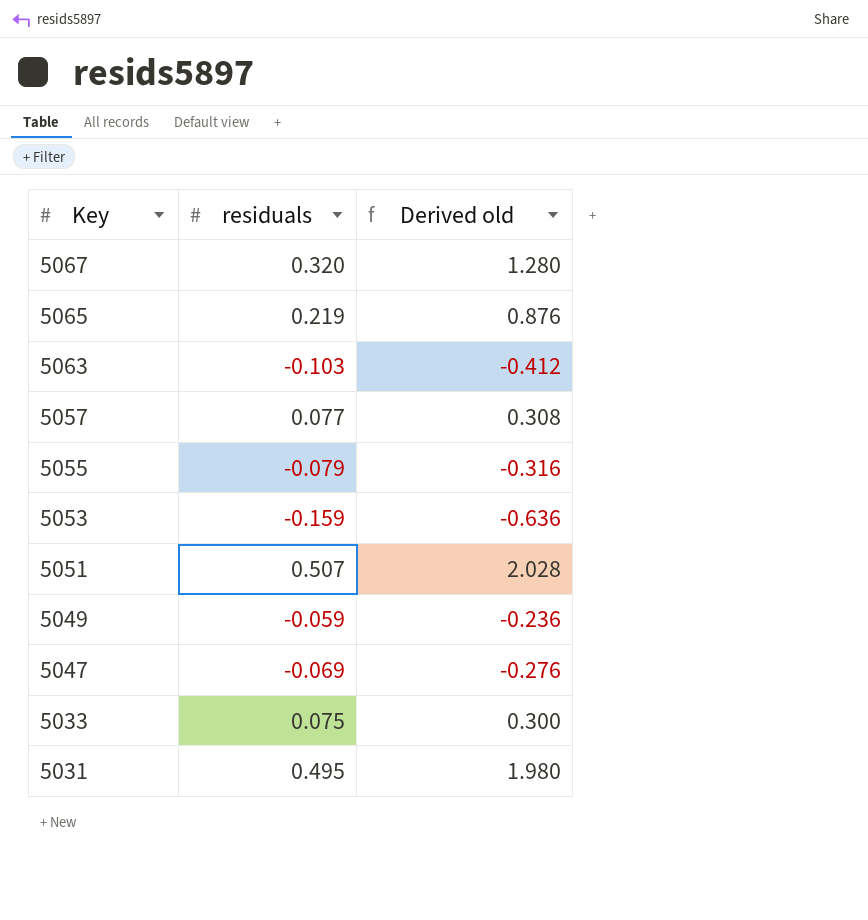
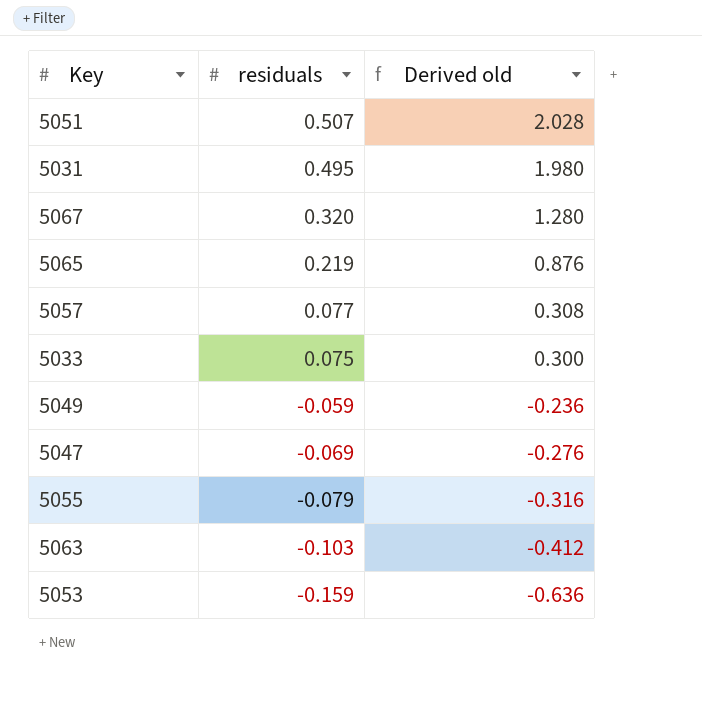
row order: Key descending -> residuals descending

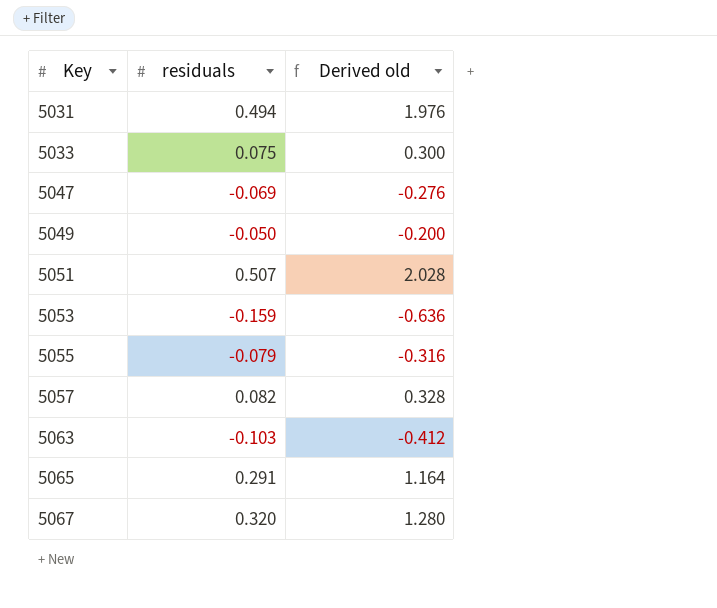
row order: residuals descending -> Key ascending
5031 | residuals: 0.495 -> 0.494
5031 | Derived old: 1.980 -> 1.976
5049 | residuals: -0.059 -> -0.050
5049 | Derived old: -0.236 -> -0.200
5057 | residuals: 0.077 -> 0.082
5057 | Derived old: 0.308 -> 0.328
5065 | residuals: 0.219 -> 0.291
5065 | Derived old: 0.876 -> 1.164

